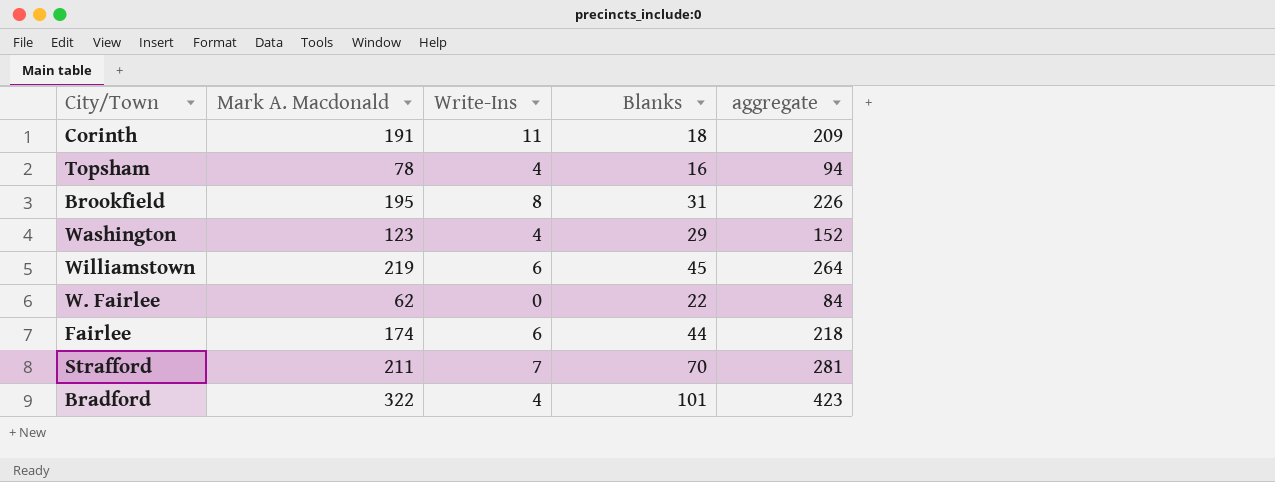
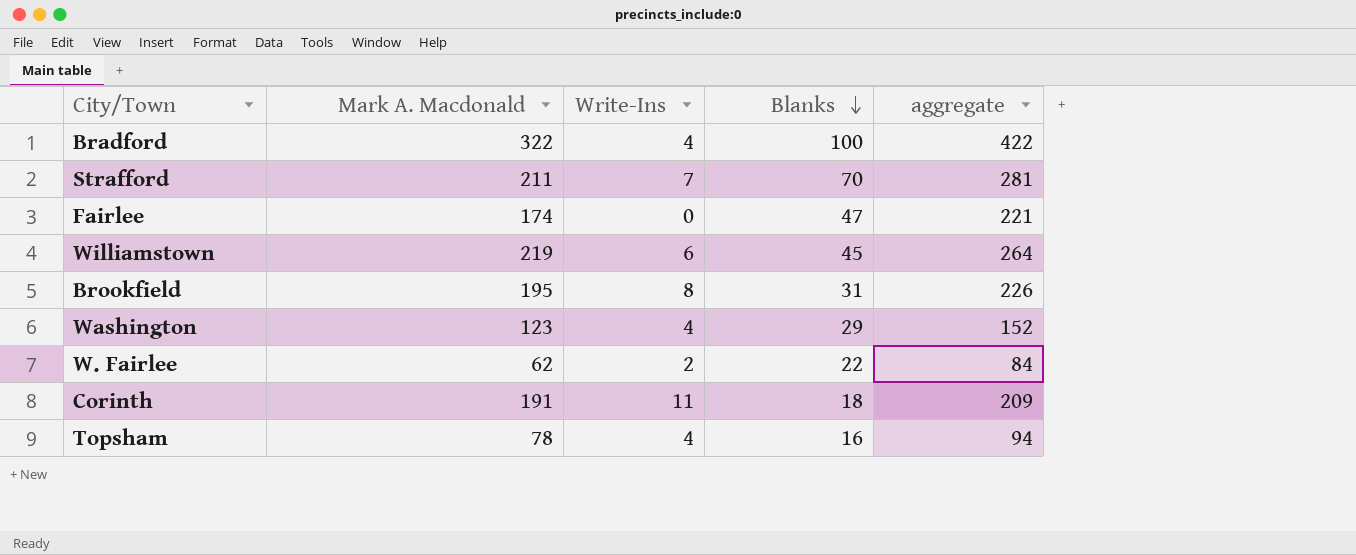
row order: none -> Blanks descending
Bradford | Blanks: 101 -> 100
Bradford | aggregate: 423 -> 422
Fairlee | Write-Ins: 6 -> 0
Fairlee | Blanks: 44 -> 47
Fairlee | aggregate: 218 -> 221
W. Fairlee | Write-Ins: 0 -> 2

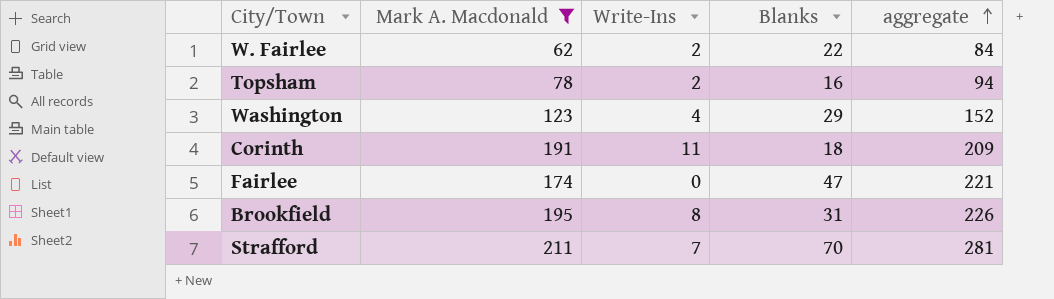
filter: none -> Mark A. Macdonald <= 211
row order: Blanks descending -> aggregate ascending
Topsham | Write-Ins: 4 -> 2

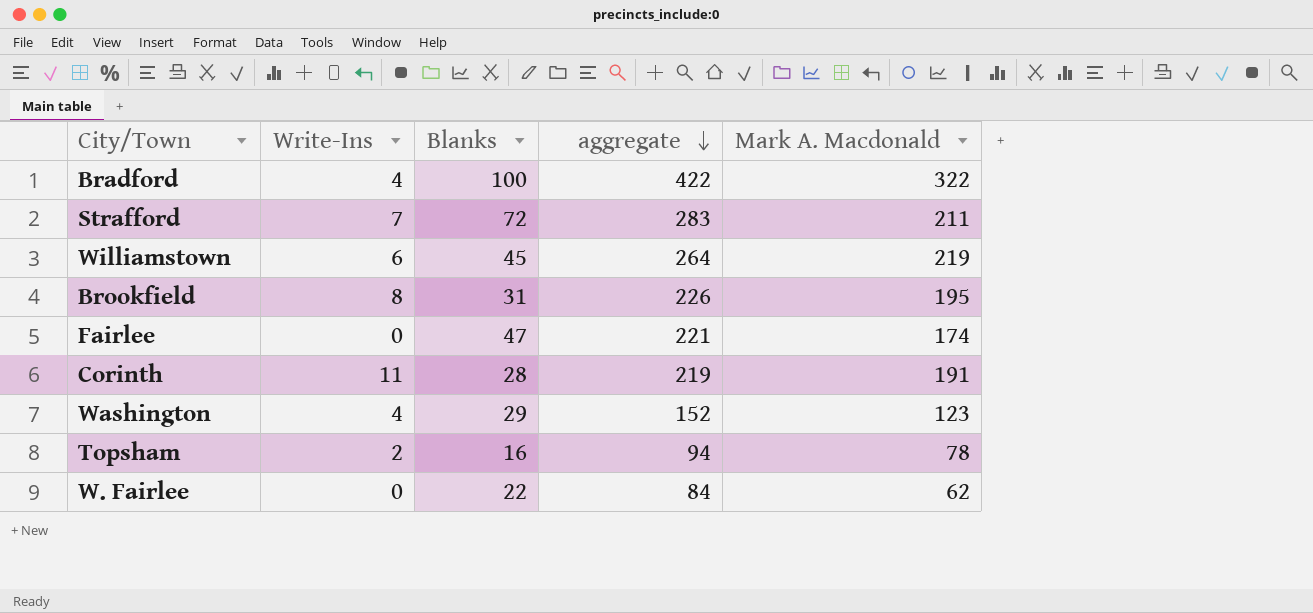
filter: Mark A. Macdonald <= 211 -> none
row order: aggregate ascending -> aggregate descending
column Mark A. Macdonald | position: 2 -> 5
Strafford | Blanks: 70 -> 72
Strafford | aggregate: 281 -> 283
Corinth | Blanks: 18 -> 28
Corinth | aggregate: 209 -> 219
W. Fairlee | Write-Ins: 2 -> 0

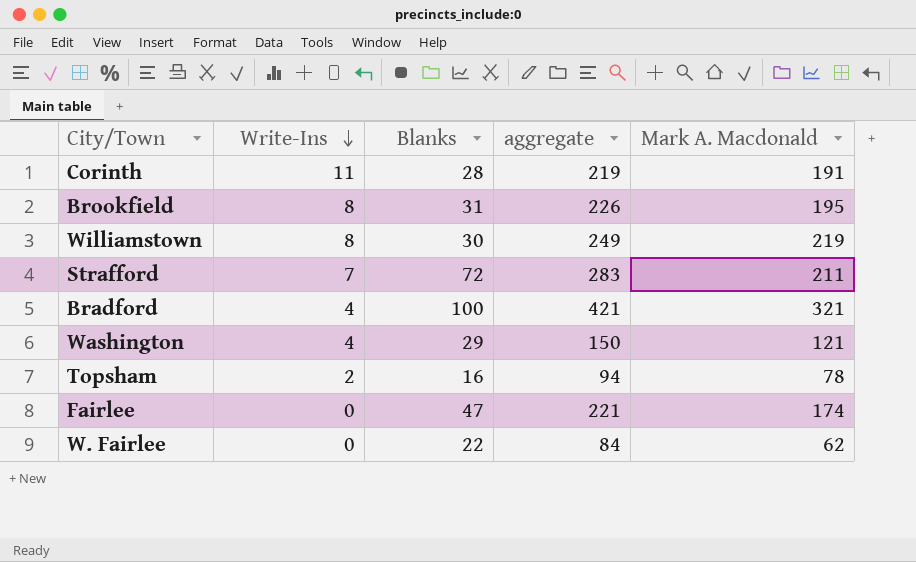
row order: aggregate descending -> Write-Ins descending
Williamstown | Write-Ins: 6 -> 8
Williamstown | Blanks: 45 -> 30
Williamstown | aggregate: 264 -> 249
Bradford | aggregate: 422 -> 421
Bradford | Mark A. Macdonald: 322 -> 321
Washington | aggregate: 152 -> 150
Washington | Mark A. Macdonald: 123 -> 121

